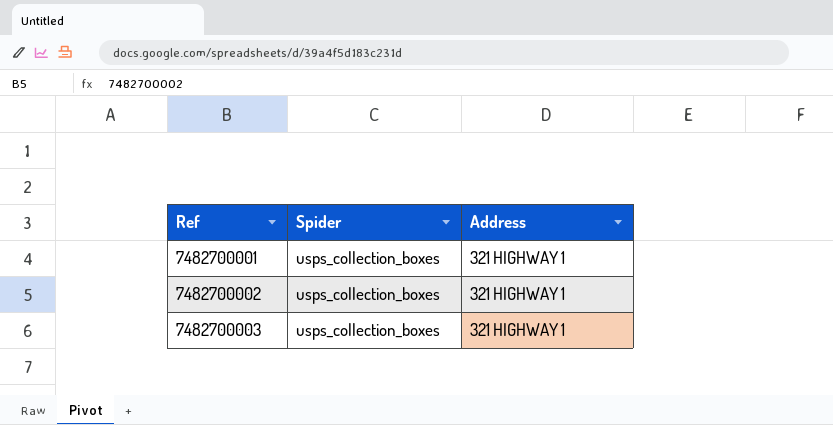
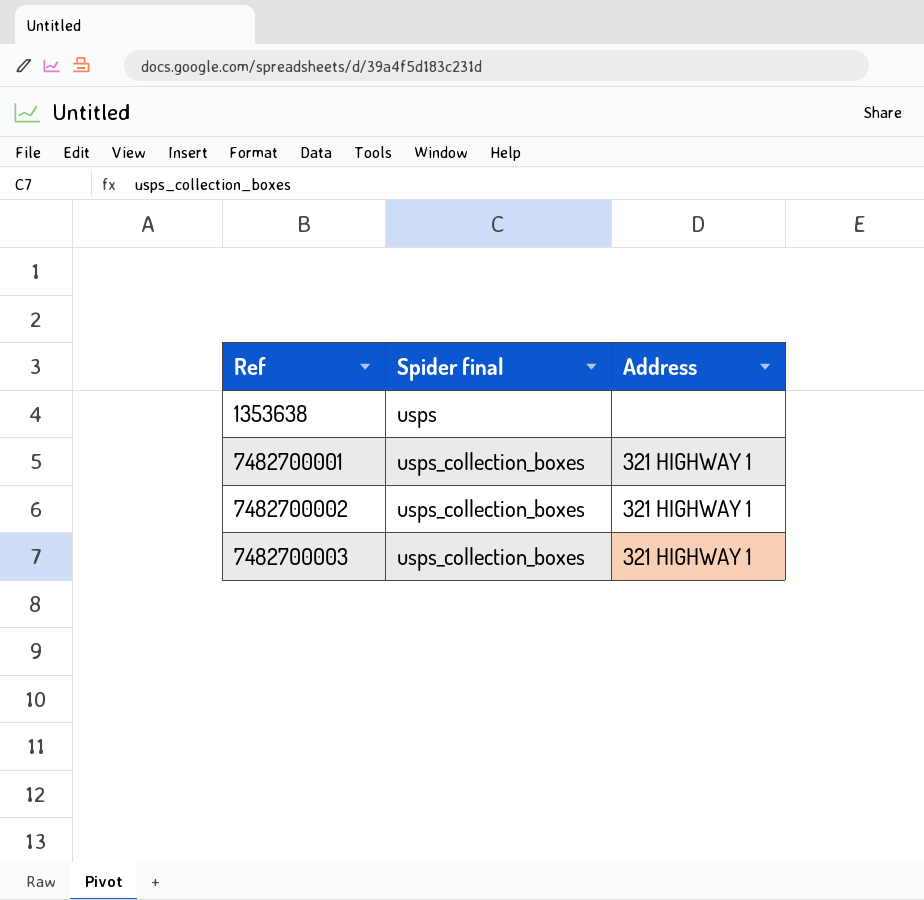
column name: Spider -> Spider final
row 1353638: none -> usps | none

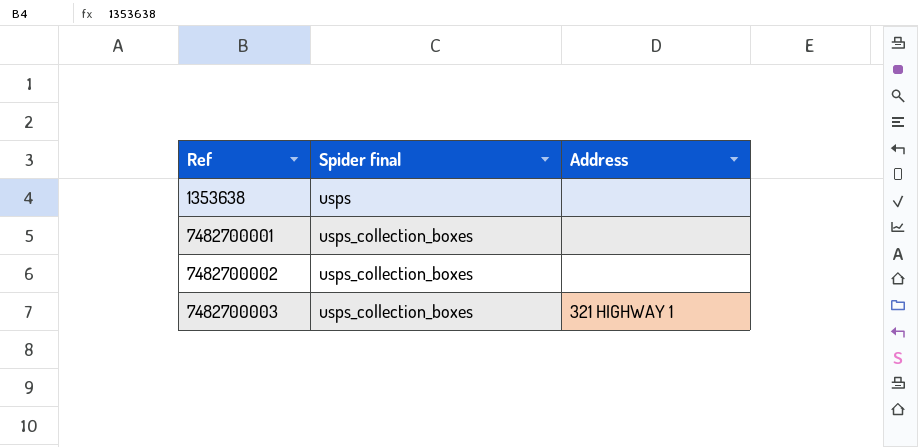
7482700001 | Address: 321 HIGHWAY 1 -> none
7482700002 | Address: 321 HIGHWAY 1 -> none

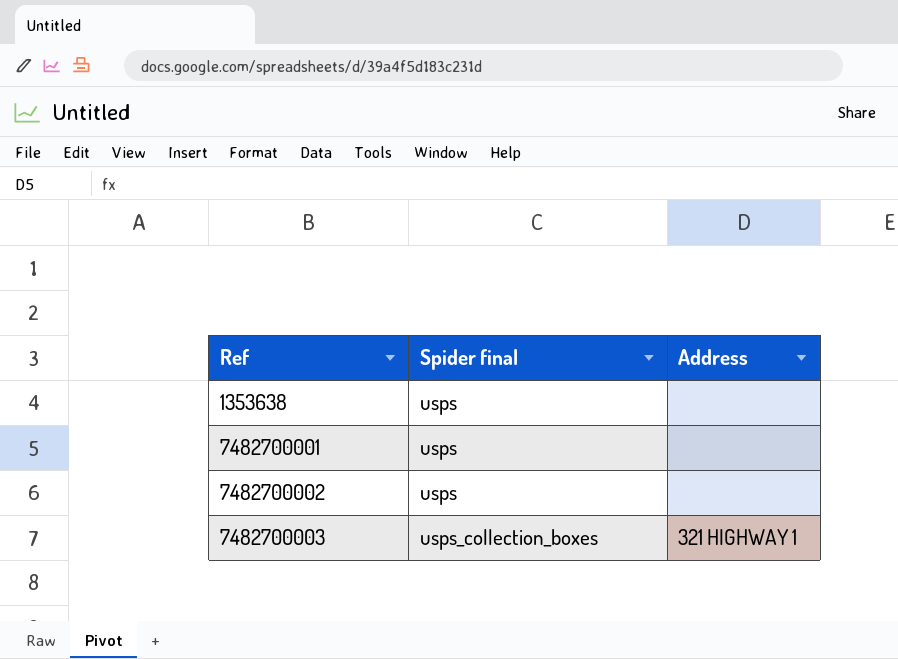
7482700001 | Spider final: usps_collection_boxes -> usps
7482700002 | Spider final: usps_collection_boxes -> usps

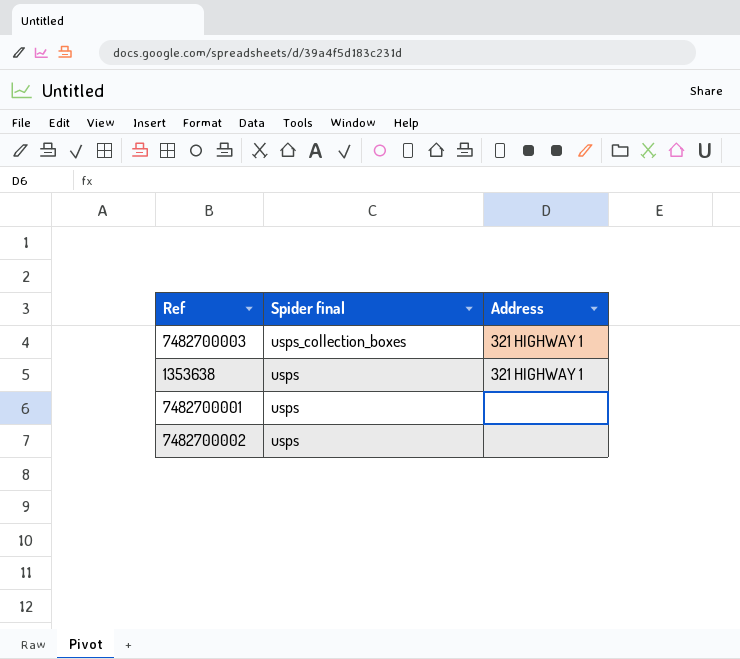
row order: Ref ascending -> Spider final descending
1353638 | Address: none -> 321 HIGHWAY 1

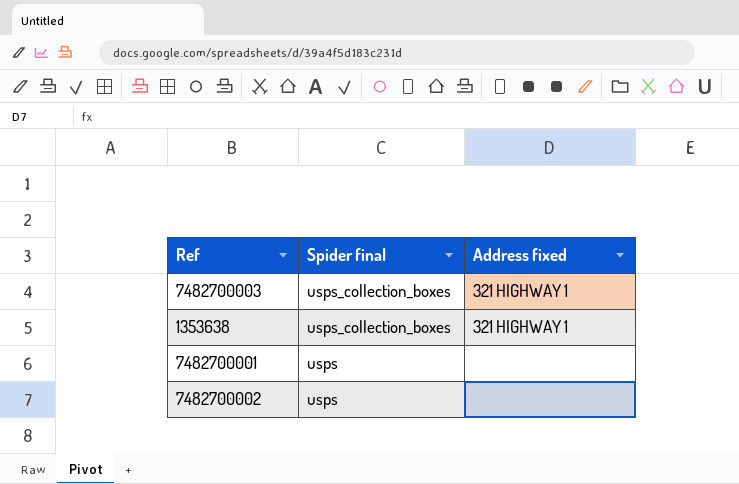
column name: Address -> Address fixed
1353638 | Spider final: usps -> usps_collection_boxes

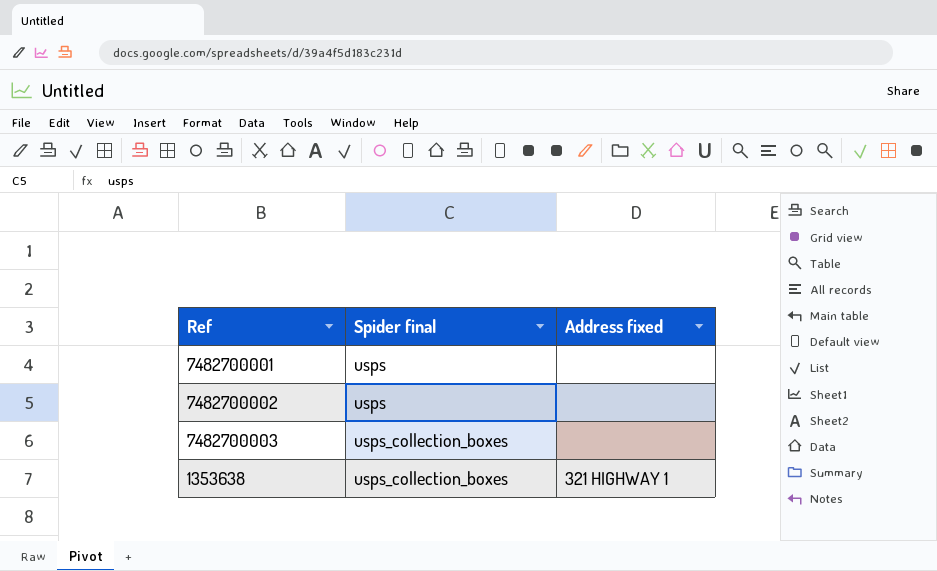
row order: Spider final descending -> Spider final ascending
7482700003 | Address fixed: 321 HIGHWAY 1 -> none

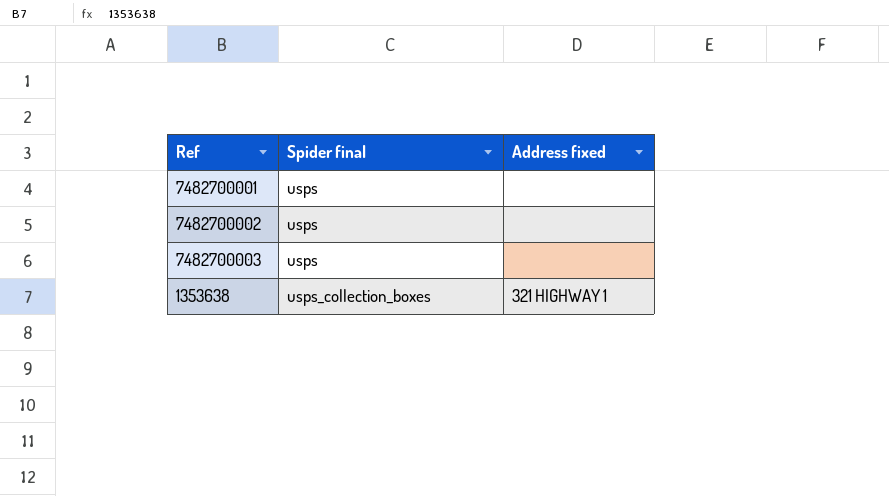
7482700003 | Spider final: usps_collection_boxes -> usps

